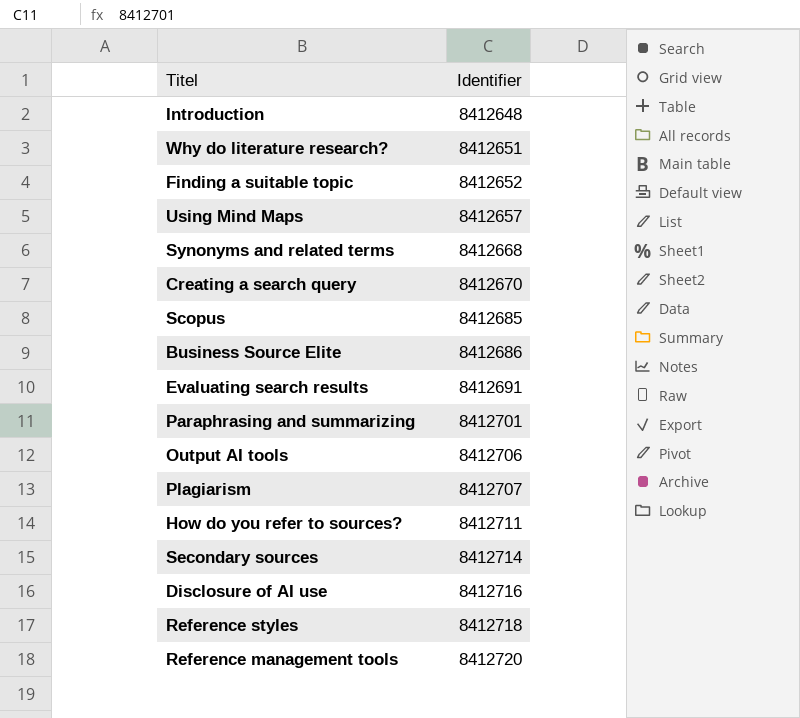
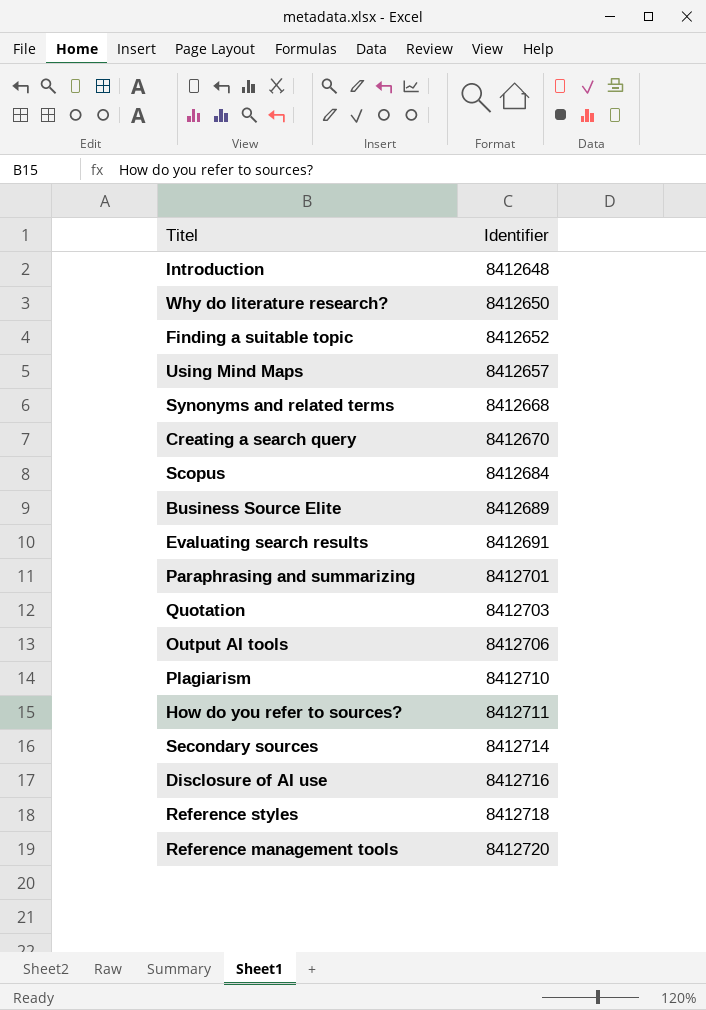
Why do literature research? | Identifier: 8412651 -> 8412650
Scopus | Identifier: 8412685 -> 8412684
Business Source Elite | Identifier: 8412686 -> 8412689
row Quotation: none -> 8412703
Plagiarism | Identifier: 8412707 -> 8412710

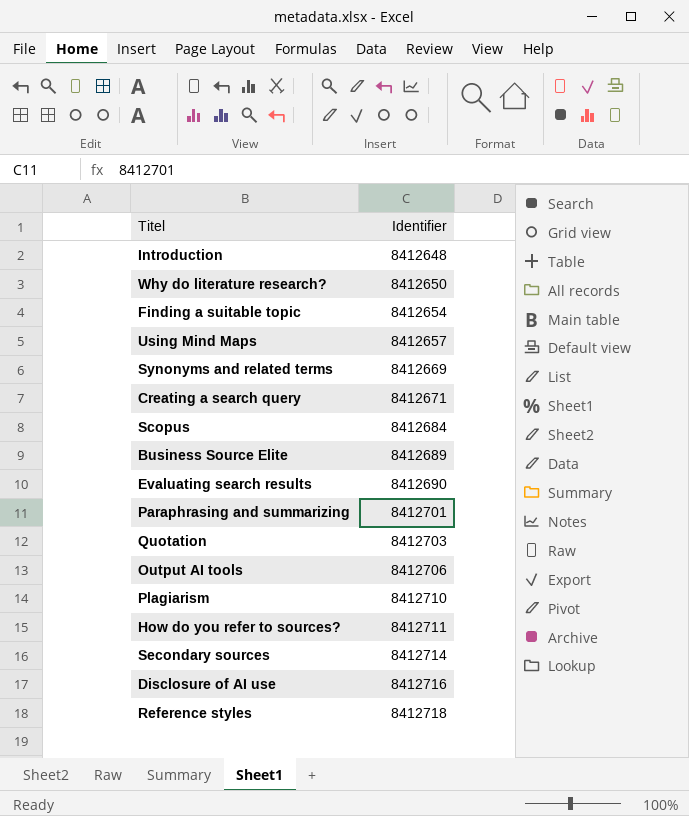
row Reference management tools: 8412720 -> none
Finding a suitable topic | Identifier: 8412652 -> 8412654
Synonyms and related terms | Identifier: 8412668 -> 8412669
Creating a search query | Identifier: 8412670 -> 8412671
Evaluating search results | Identifier: 8412691 -> 8412690

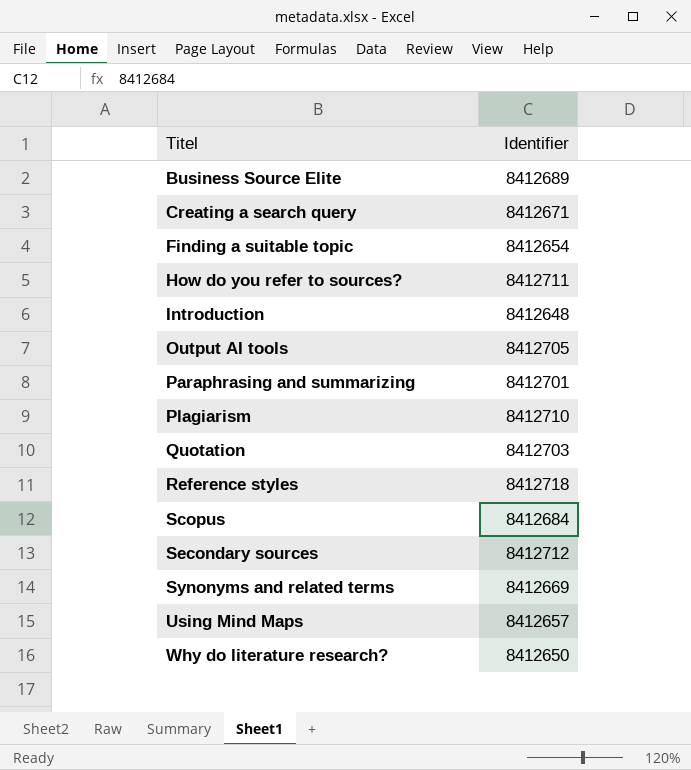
row order: Identifier ascending -> Titel ascending
row Evaluating search results: 8412690 -> none
row Disclosure of AI use: 8412716 -> none
Output AI tools | Identifier: 8412706 -> 8412705
Secondary sources | Identifier: 8412714 -> 8412712

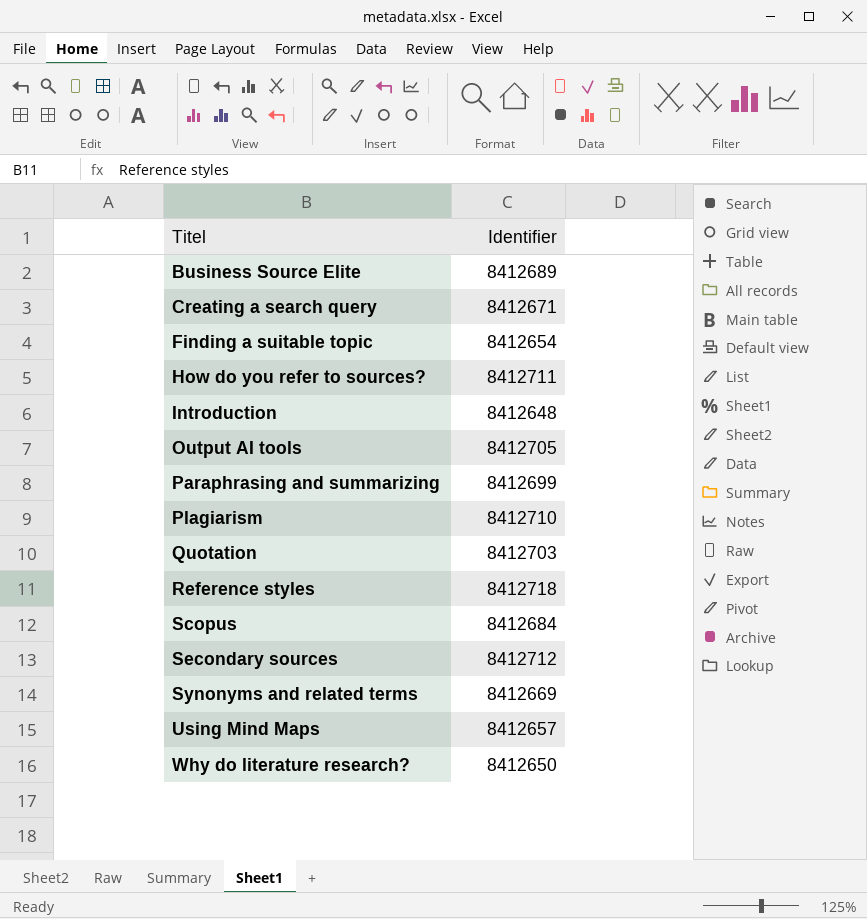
Paraphrasing and summarizing | Identifier: 8412701 -> 8412699

